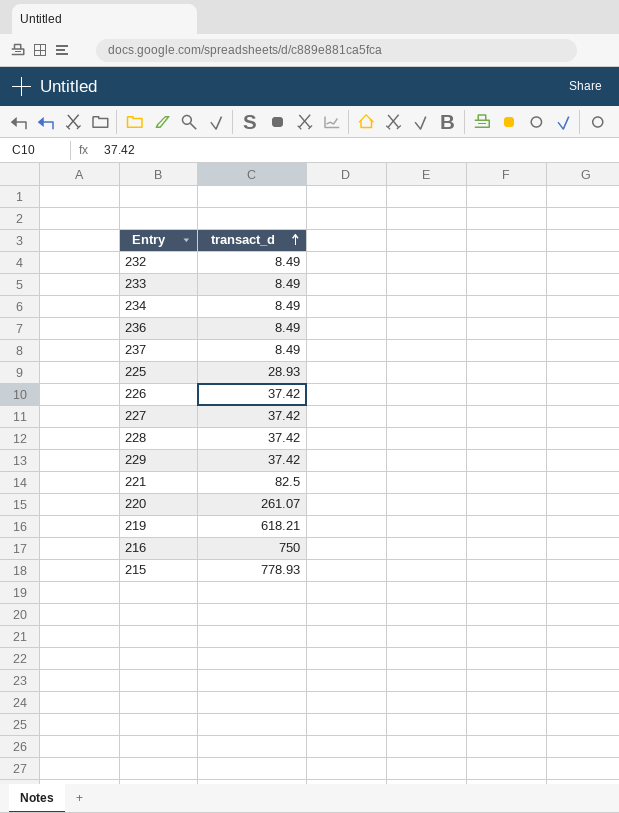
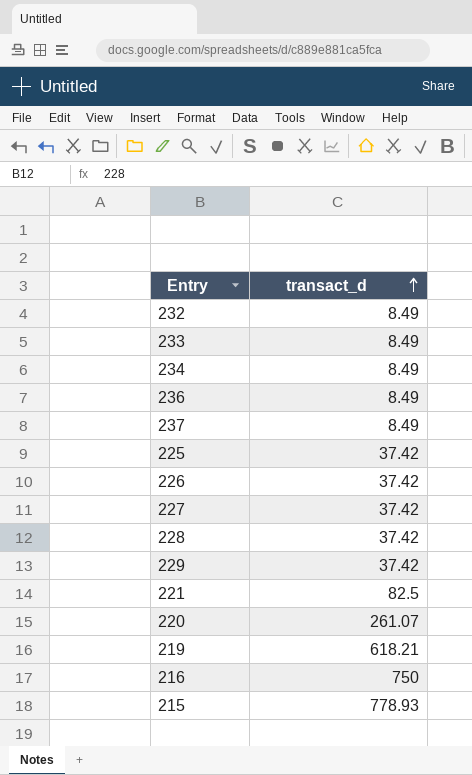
225 | transact_d: 28.93 -> 37.42

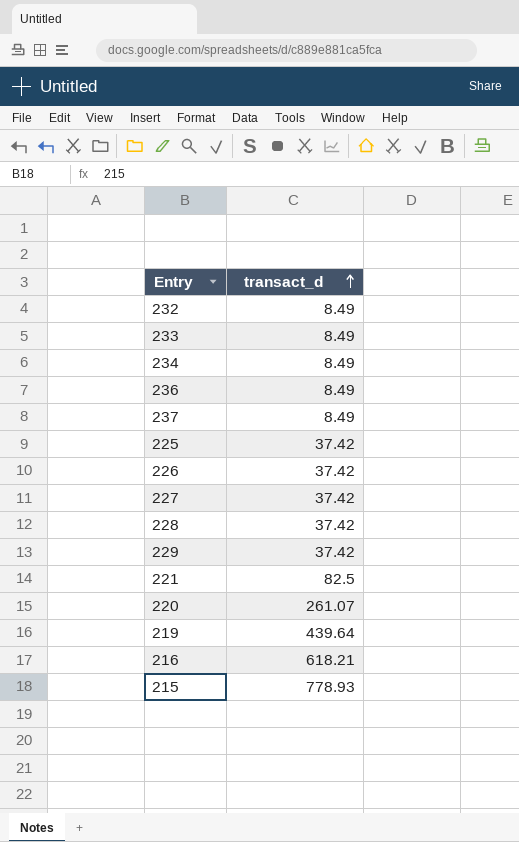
219 | transact_d: 618.21 -> 439.64
216 | transact_d: 750 -> 618.21

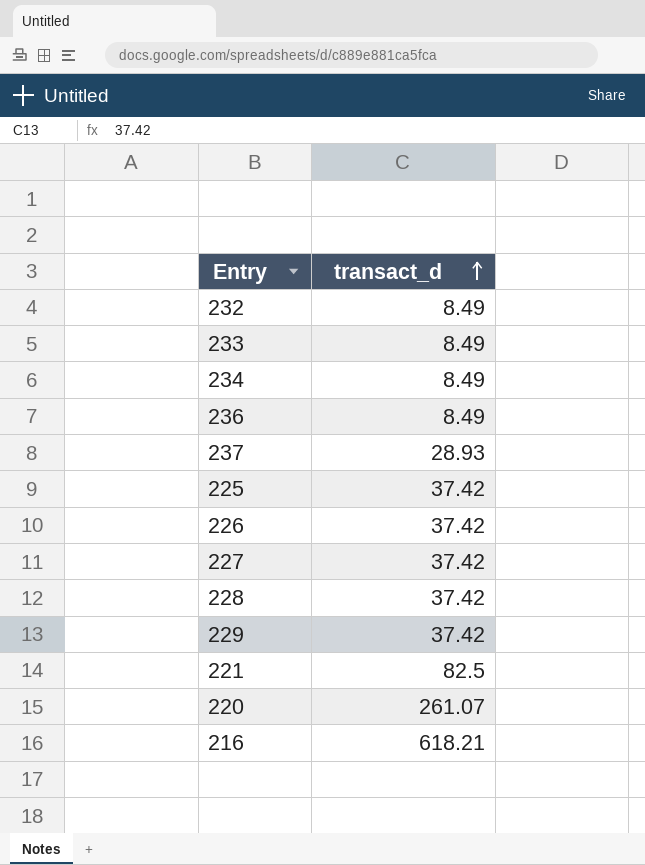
row 219: 439.64 -> none
row 215: 778.93 -> none
237 | transact_d: 8.49 -> 28.93

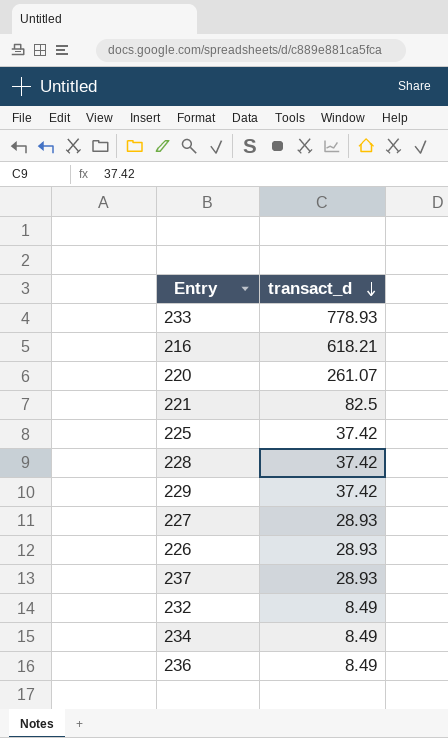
row order: transact_d ascending -> transact_d descending
233 | transact_d: 8.49 -> 778.93
227 | transact_d: 37.42 -> 28.93
226 | transact_d: 37.42 -> 28.93

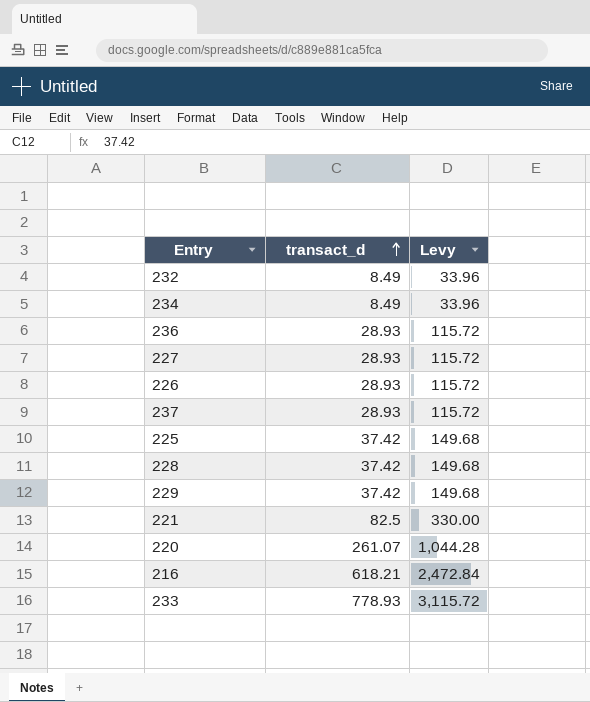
row order: transact_d descending -> transact_d ascending
column Levy | formula: none -> [transact_d] * 4
236 | transact_d: 8.49 -> 28.93

